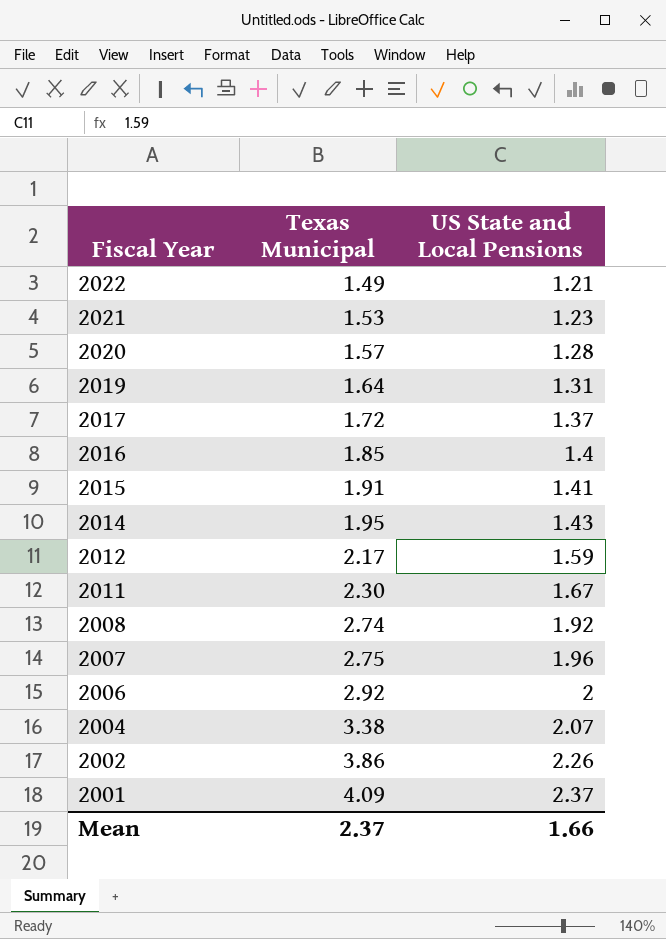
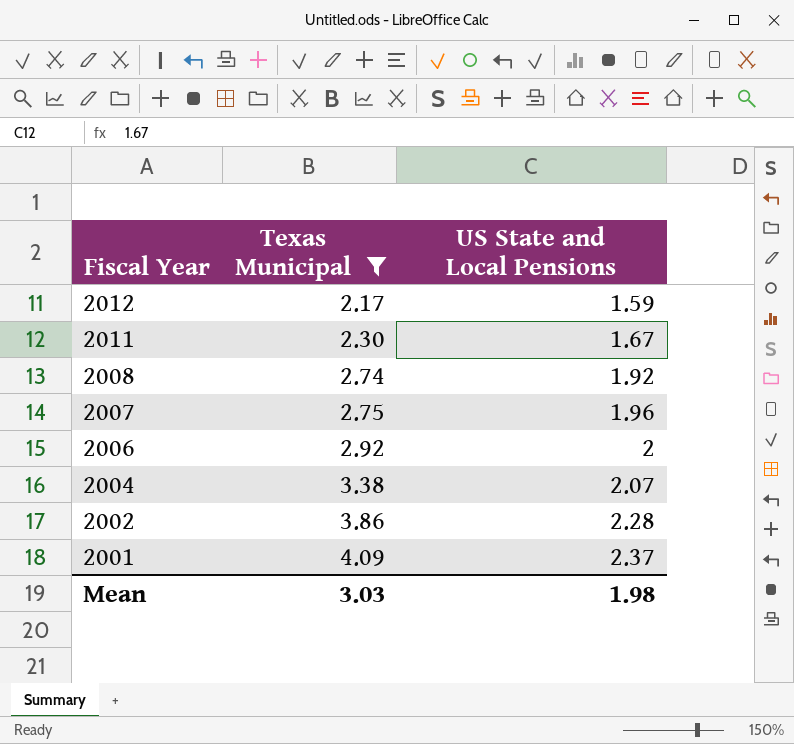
filter: none -> Texas Municipal >= 2.17
2002 | US State and Local Pensions: 2.26 -> 2.28
Mean | Texas Municipal: 2.37 -> 3.03
Mean | US State and Local Pensions: 1.66 -> 1.98

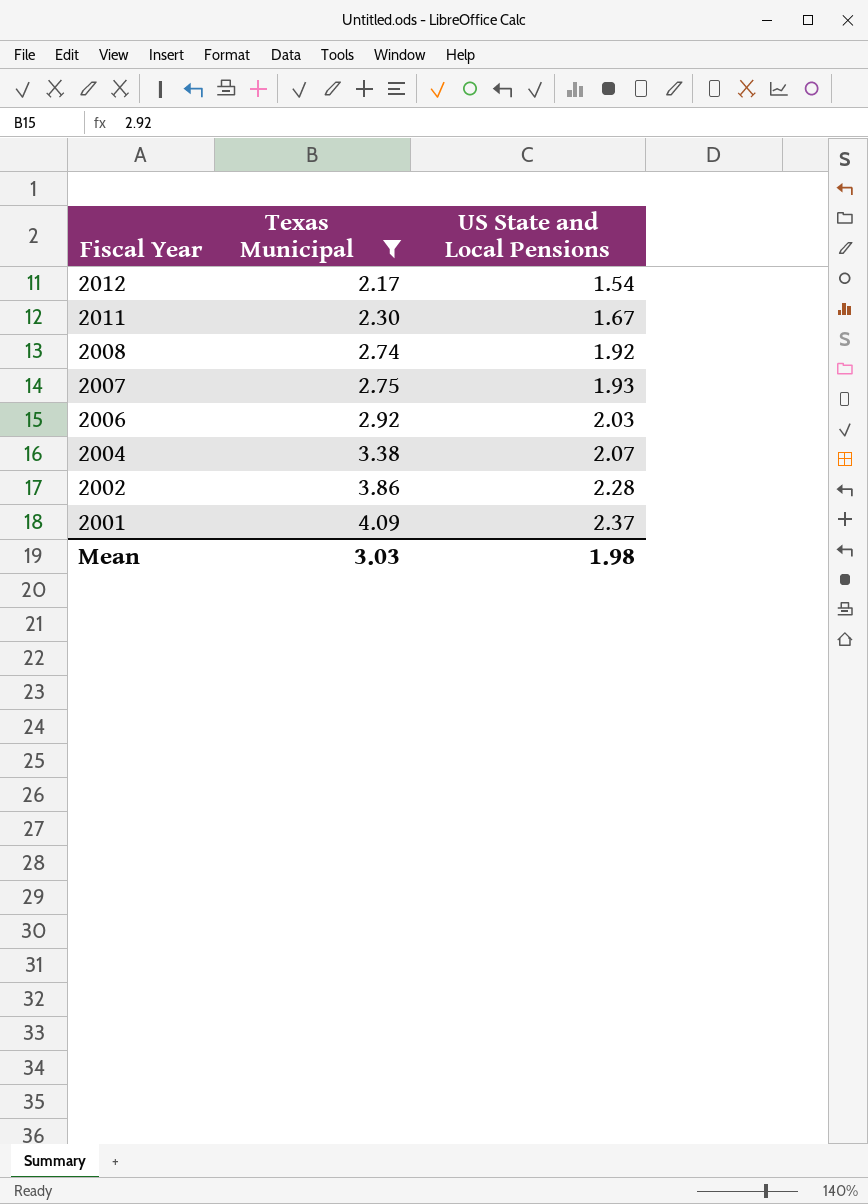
2012 | US State and Local Pensions: 1.59 -> 1.54
2007 | US State and Local Pensions: 1.96 -> 1.93
2006 | US State and Local Pensions: 2 -> 2.03

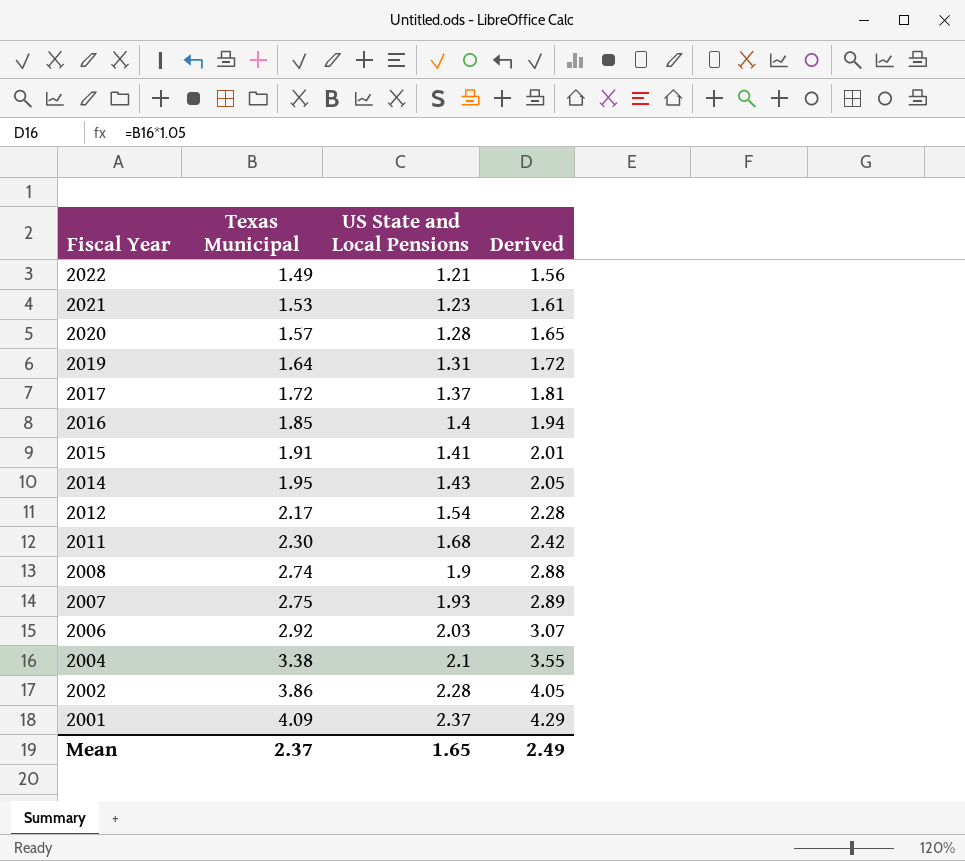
filter: Texas Municipal >= 2.17 -> none
column Derived | formula: none -> [Texas Municipal] * 1.05
2011 | US State and Local Pensions: 1.67 -> 1.68
2008 | US State and Local Pensions: 1.92 -> 1.9
2004 | US State and Local Pensions: 2.07 -> 2.1
Mean | Texas Municipal: 3.03 -> 2.37
Mean | US State and Local Pensions: 1.98 -> 1.65

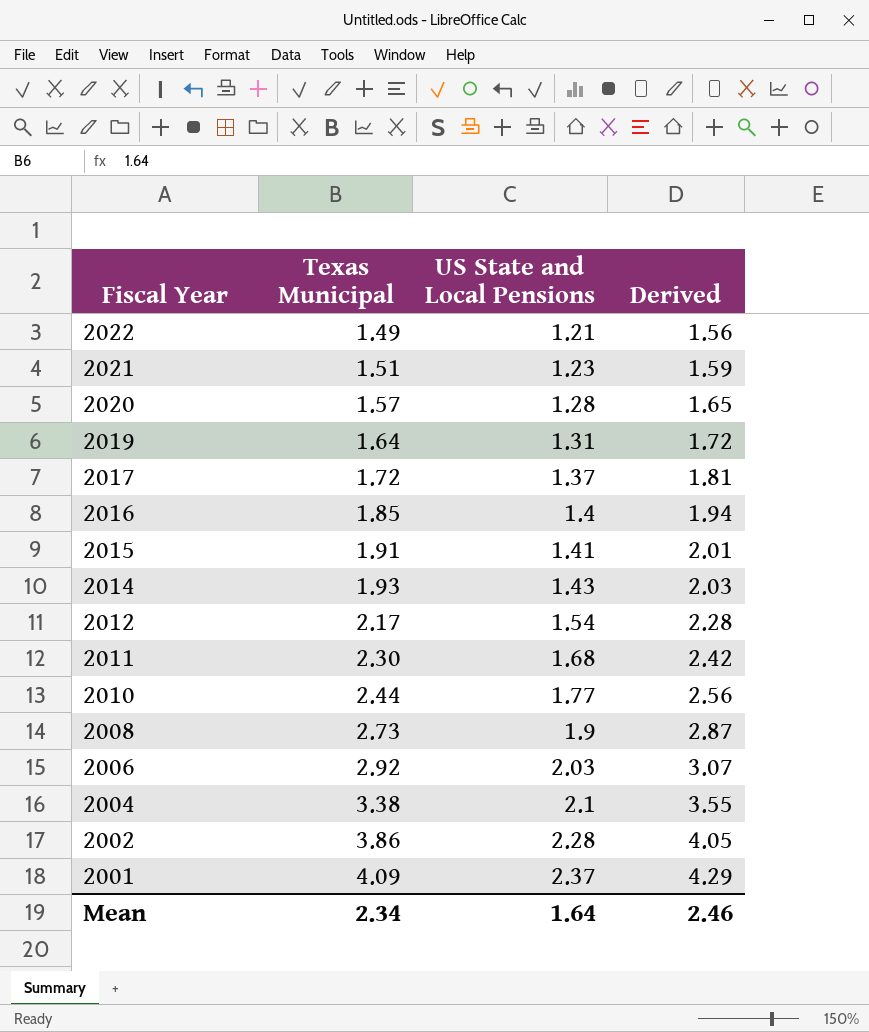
row 2007: 2.75 | 1.93 | 2.89 -> none
2021 | Texas Municipal: 1.53 -> 1.51
2021 | Derived: 1.61 -> 1.59
2014 | Texas Municipal: 1.95 -> 1.93
2014 | Derived: 2.05 -> 2.03
row 2010: none -> 2.44 | 1.77 | 2.56
2008 | Texas Municipal: 2.74 -> 2.73
2008 | Derived: 2.88 -> 2.87
Mean | Texas Municipal: 2.37 -> 2.34
Mean | US State and Local Pensions: 1.65 -> 1.64
Mean | Derived: 2.49 -> 2.46

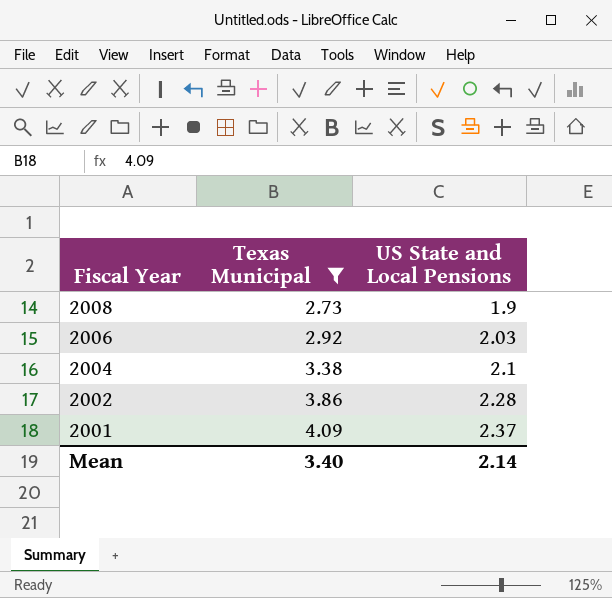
filter: none -> Texas Municipal >= 2.73
column Derived | formula: [Texas Municipal] * 1.05 -> none
Mean | Texas Municipal: 2.34 -> 3.40
Mean | US State and Local Pensions: 1.64 -> 2.14

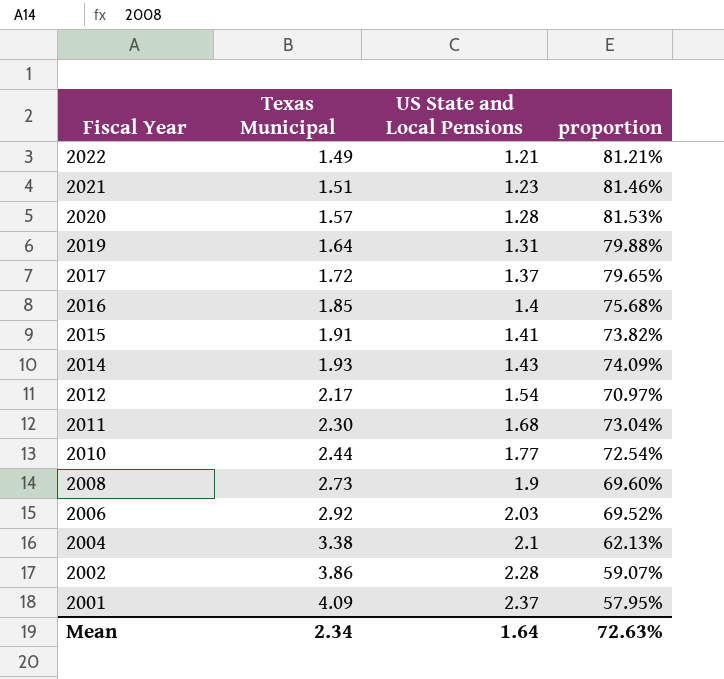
filter: Texas Municipal >= 2.73 -> none
column proportion | formula: none -> [US State and Local Pensions] / [Texas Municipal]
Mean | Texas Municipal: 3.40 -> 2.34
Mean | US State and Local Pensions: 2.14 -> 1.64

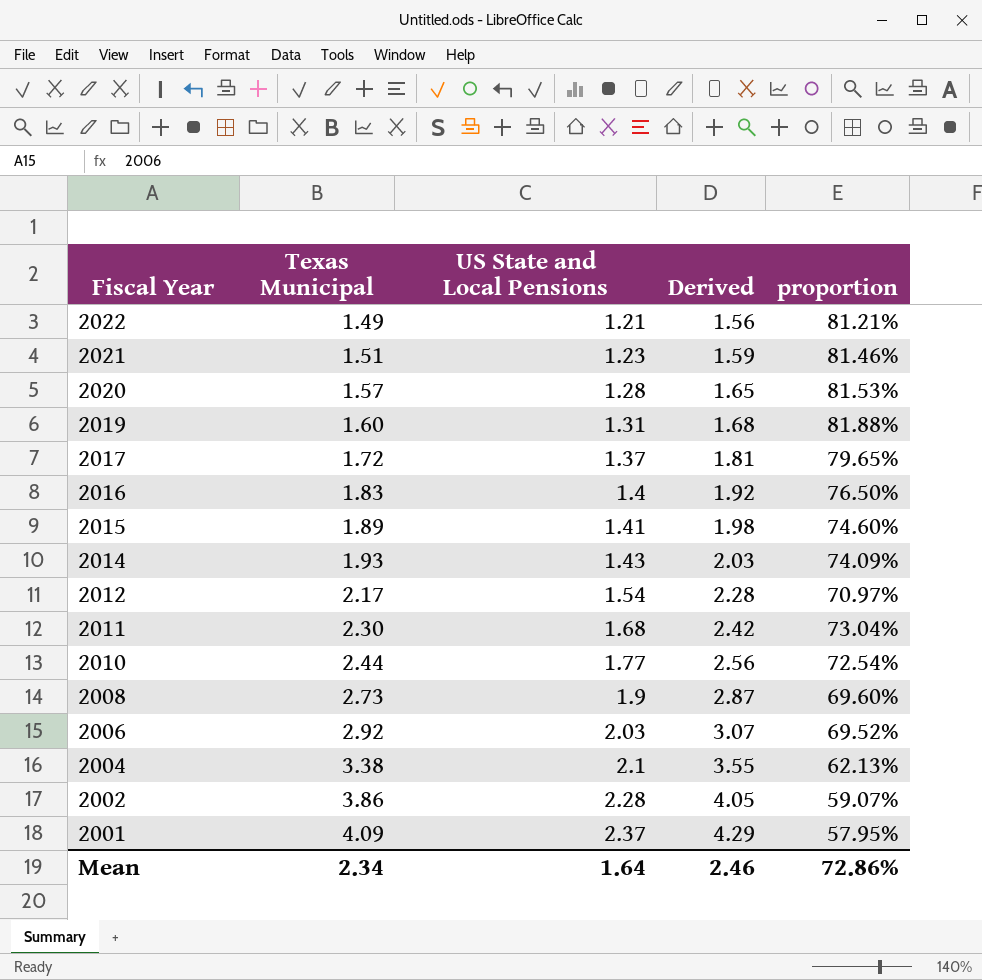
column Derived | formula: none -> [Texas Municipal] * 1.05
2019 | Texas Municipal: 1.64 -> 1.60
2019 | proportion: 79.88% -> 81.88%
2016 | Texas Municipal: 1.85 -> 1.83
2016 | proportion: 75.68% -> 76.50%
2015 | Texas Municipal: 1.91 -> 1.89
2015 | proportion: 73.82% -> 74.60%
Mean | proportion: 72.63% -> 72.86%

